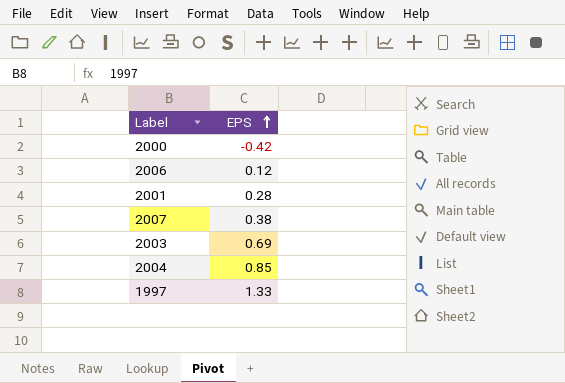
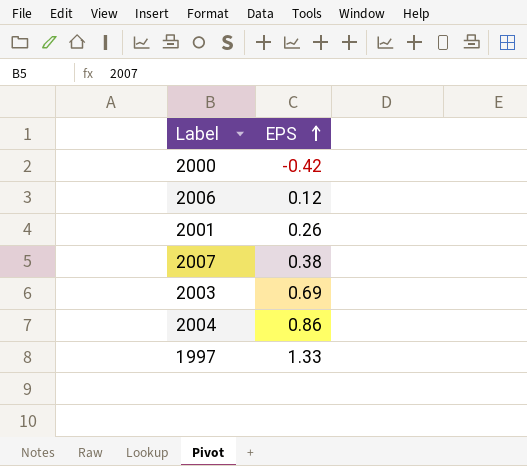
2001 | EPS: 0.28 -> 0.26
2004 | EPS: 0.85 -> 0.86

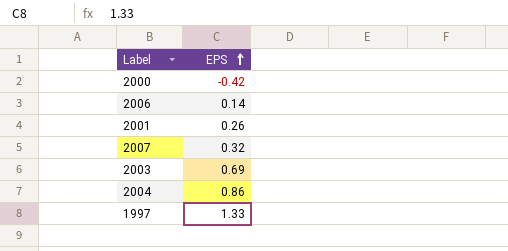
2006 | EPS: 0.12 -> 0.14
2007 | EPS: 0.38 -> 0.32

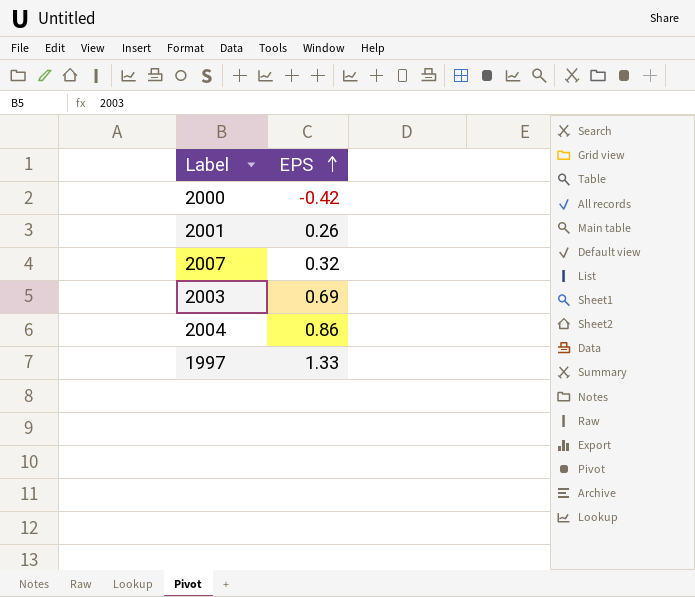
row 2006: 0.14 -> none

